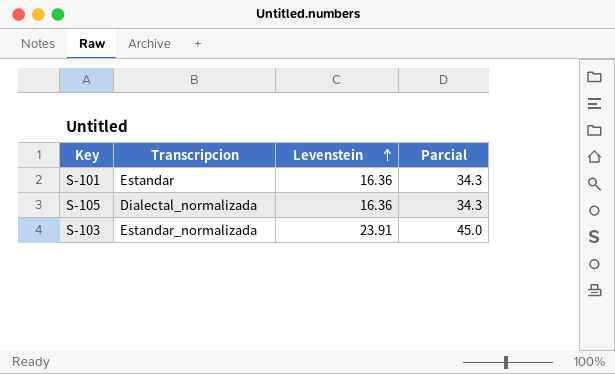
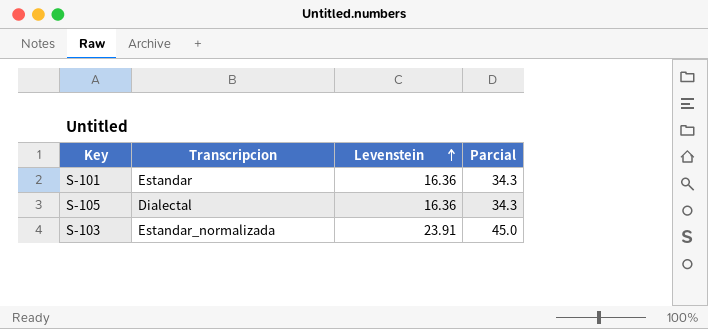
S-105 | Transcripcion: Dialectal_normalizada -> Dialectal

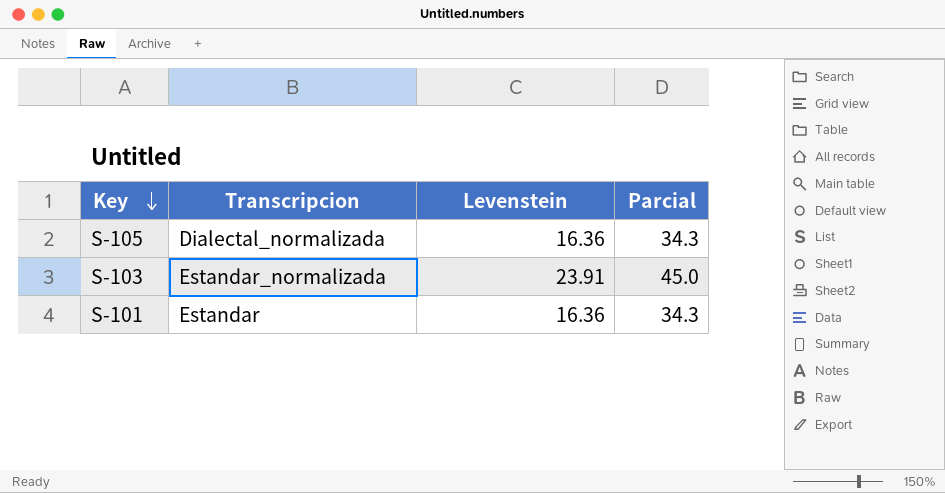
row order: Levenstein ascending -> Key descending
S-105 | Transcripcion: Dialectal -> Dialectal_normalizada

